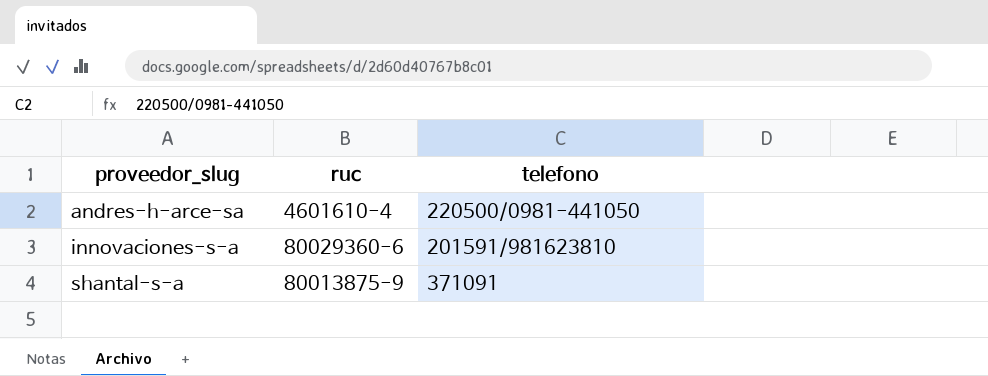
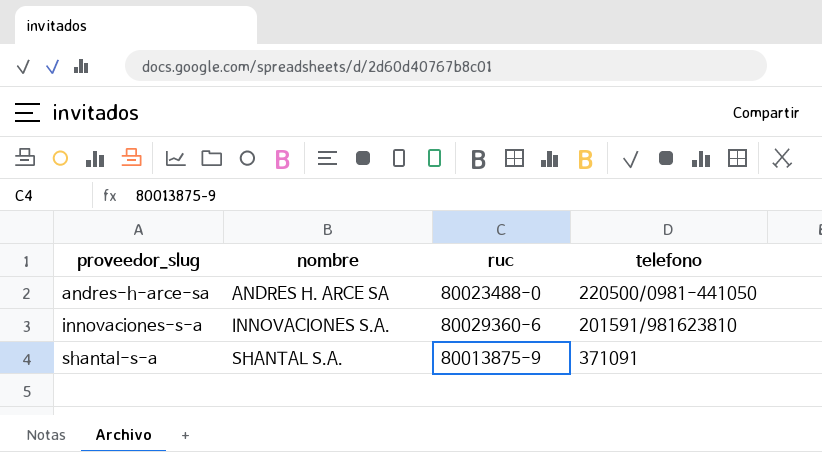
column nombre | position: none -> 2
andres-h-arce-sa | ruc: 4601610-4 -> 80023488-0

